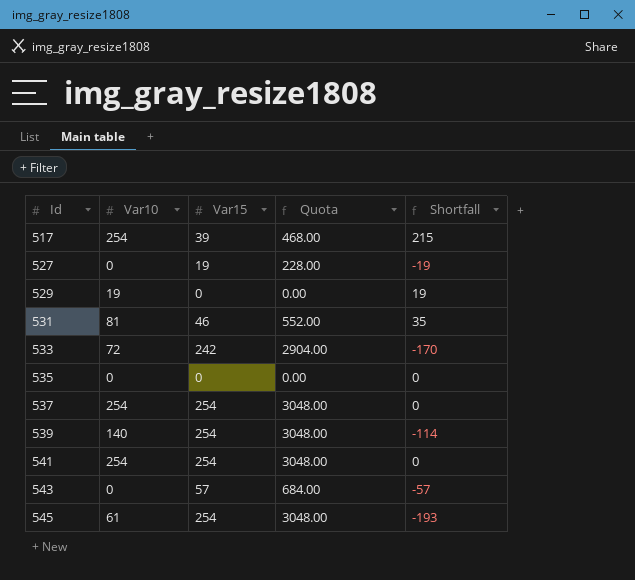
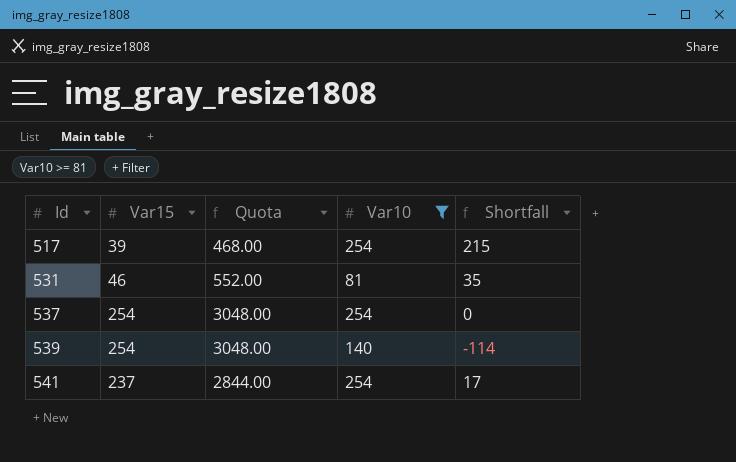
filter: none -> Var10 >= 81
column Var10 | position: 2 -> 4
541 | Var15: 254 -> 237
541 | Quota: 3048.00 -> 2844.00
541 | Shortfall: 0 -> 17

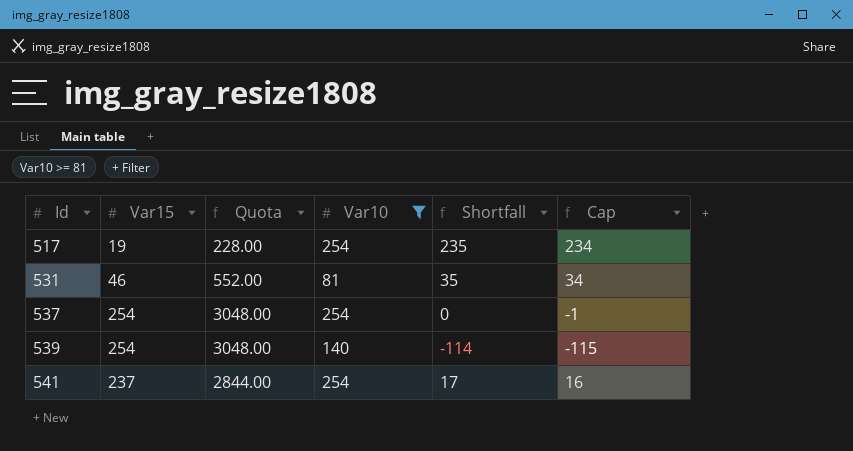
column Cap | formula: none -> [Shortfall] - 1
517 | Var15: 39 -> 19
517 | Quota: 468.00 -> 228.00
517 | Shortfall: 215 -> 235

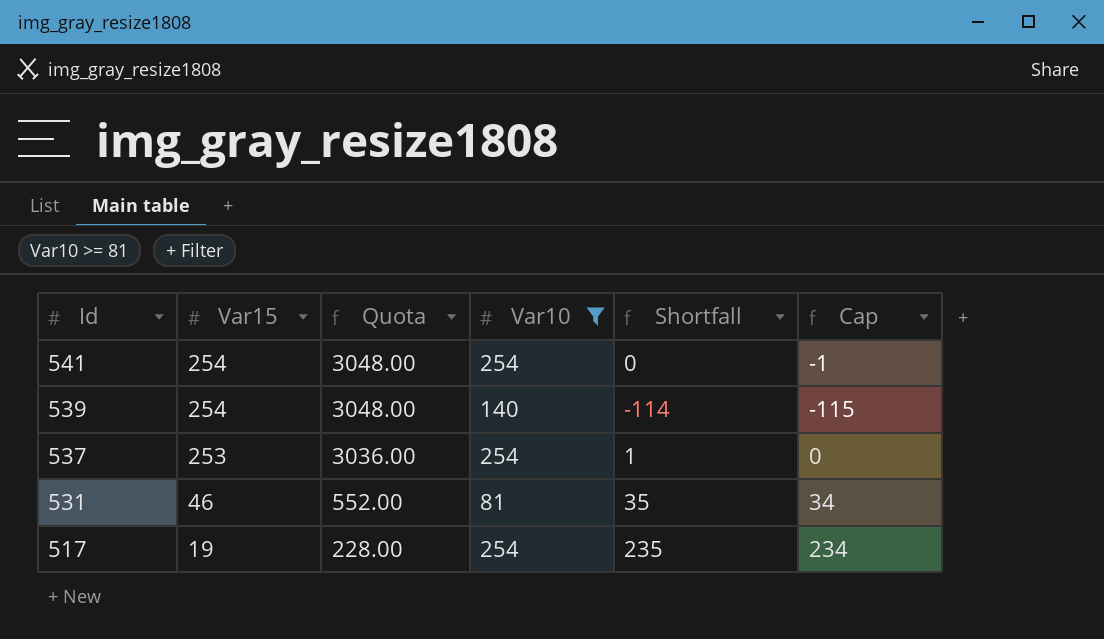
row order: Id ascending -> Id descending
541 | Var15: 237 -> 254
541 | Quota: 2844.00 -> 3048.00
541 | Shortfall: 17 -> 0
541 | Cap: 16 -> -1
537 | Var15: 254 -> 253
537 | Quota: 3048.00 -> 3036.00
537 | Shortfall: 0 -> 1
537 | Cap: -1 -> 0

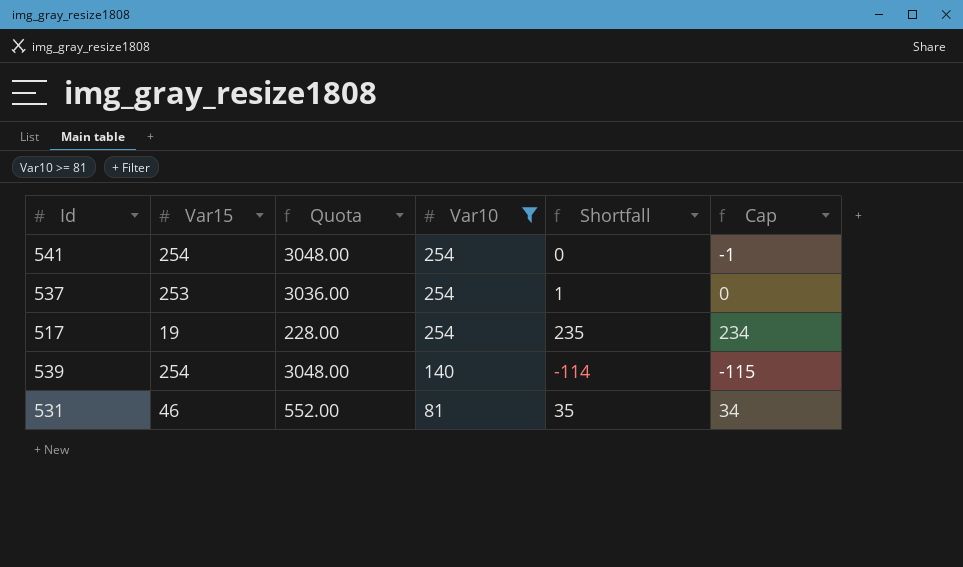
row order: Id descending -> Var10 descending

